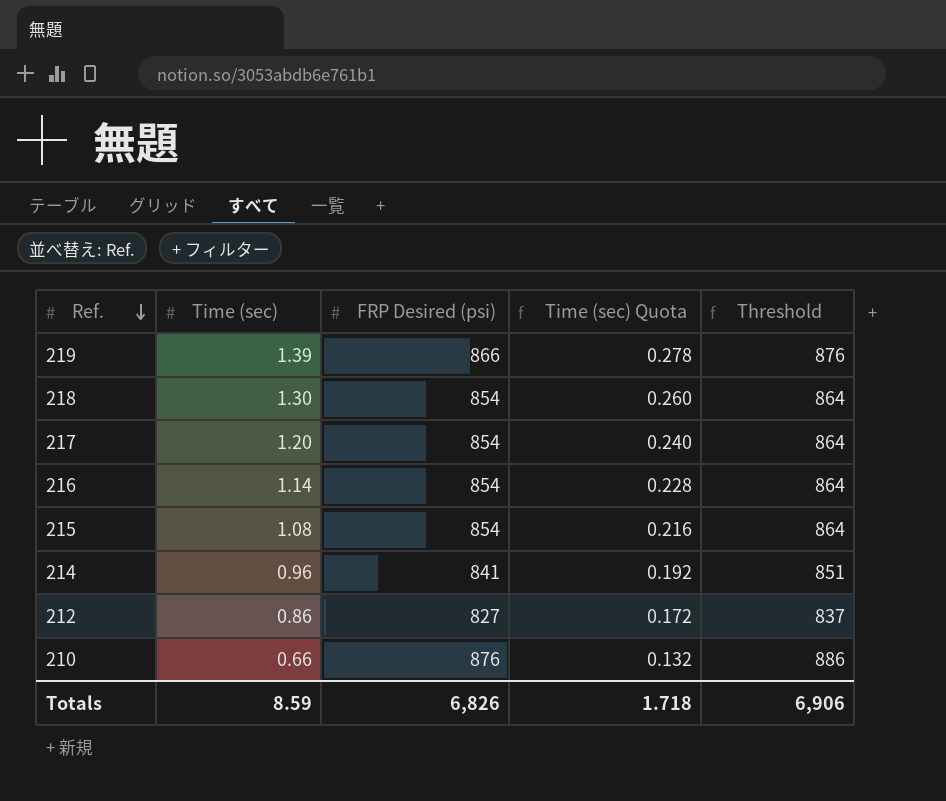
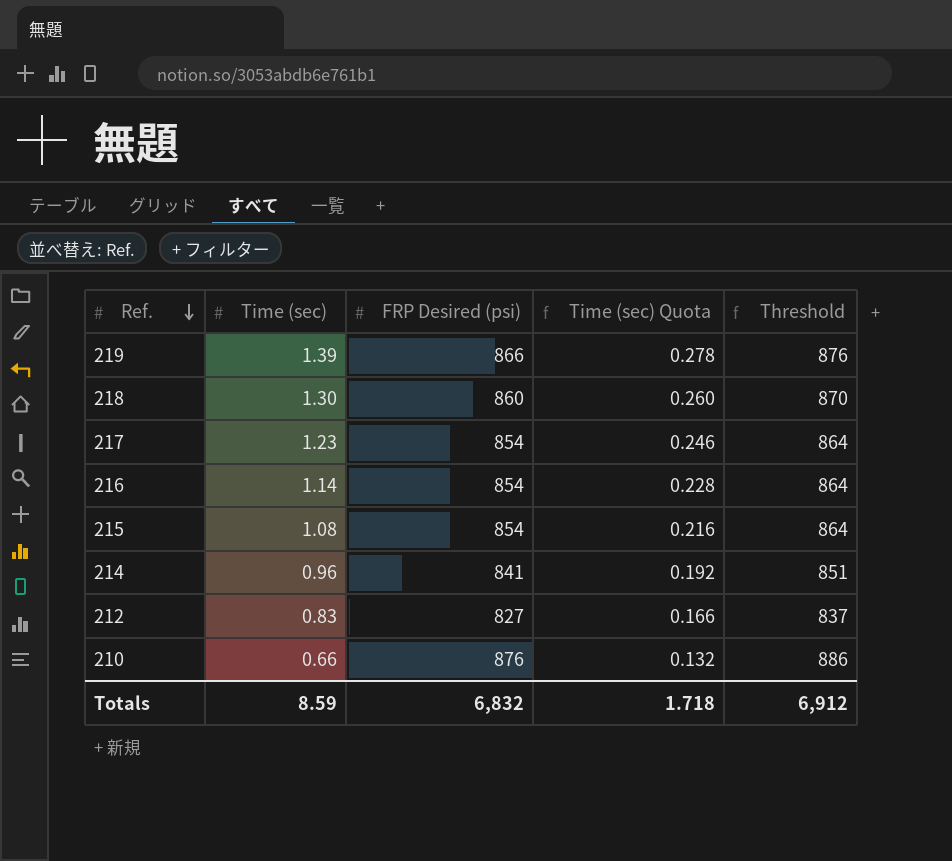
218 | FRP Desired (psi): 854 -> 860
218 | Threshold: 864 -> 870
217 | Time (sec): 1.20 -> 1.23
217 | Time (sec) Quota: 0.240 -> 0.246
212 | Time (sec): 0.86 -> 0.83
212 | Time (sec) Quota: 0.172 -> 0.166
Totals | FRP Desired (psi): 6,826 -> 6,832
Totals | Threshold: 6,906 -> 6,912

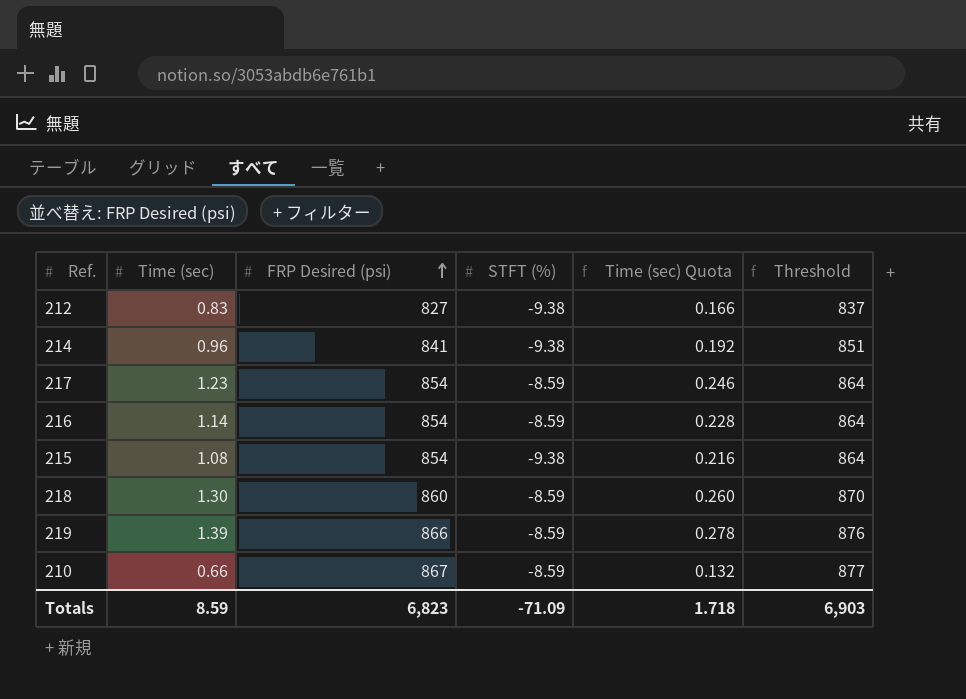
row order: Ref. descending -> FRP Desired (psi) ascending
column STFT (%) | position: none -> 4
210 | FRP Desired (psi): 876 -> 867
210 | Threshold: 886 -> 877
Totals | FRP Desired (psi): 6,832 -> 6,823
Totals | Threshold: 6,912 -> 6,903

